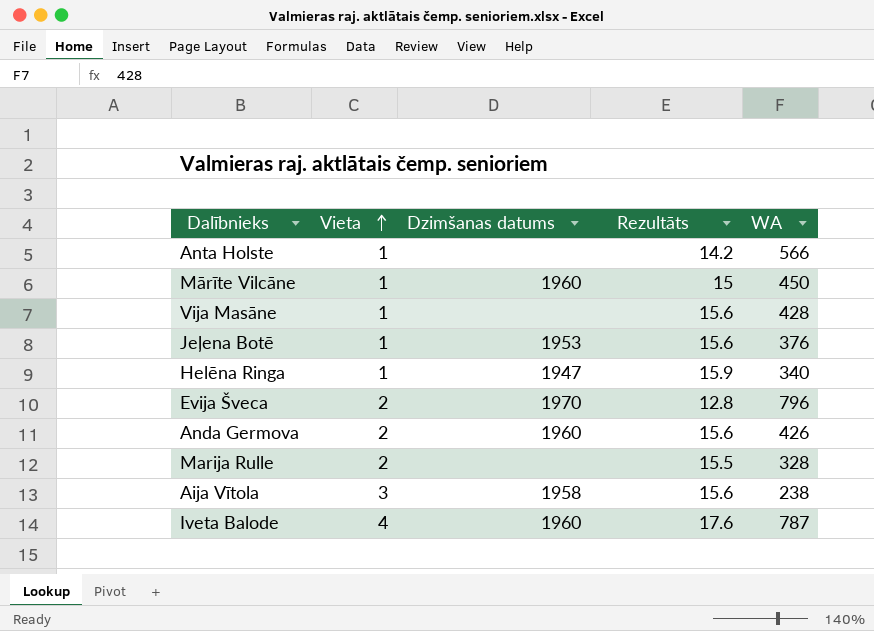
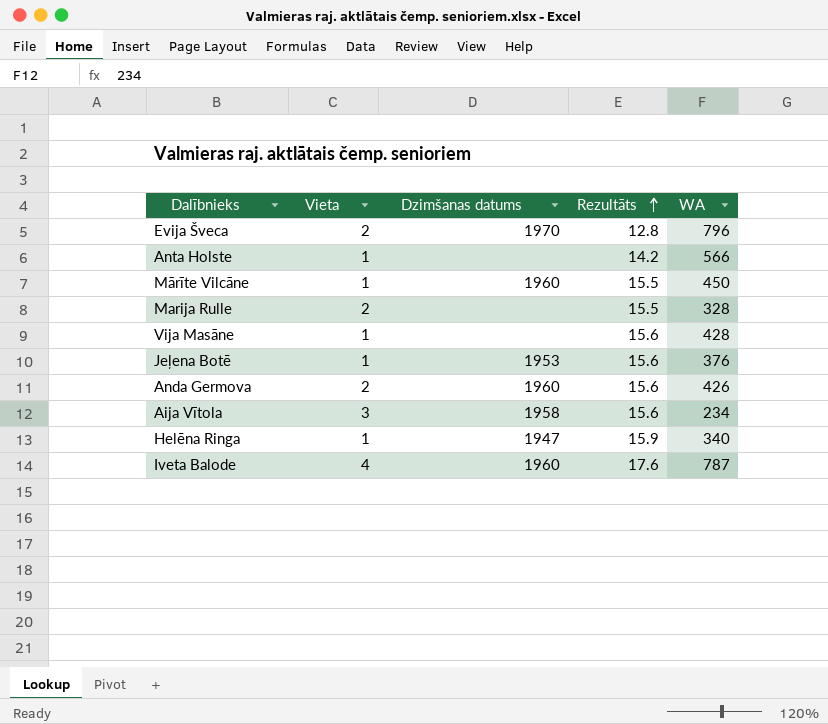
row order: Vieta ascending -> Rezultāts ascending
Mārīte Vilcāne | Rezultāts: 15 -> 15.5
Aija Vītola | WA: 238 -> 234

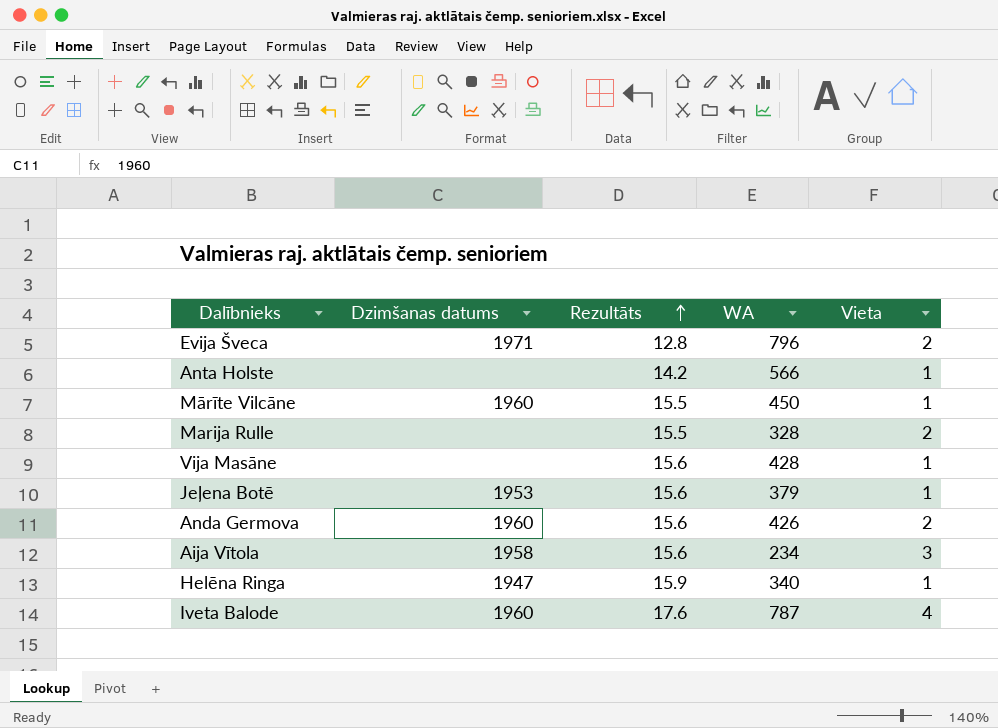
column Vieta | position: 2 -> 5
Evija Šveca | Dzimšanas datums: 1970 -> 1971
Jeļena Botē | WA: 376 -> 379

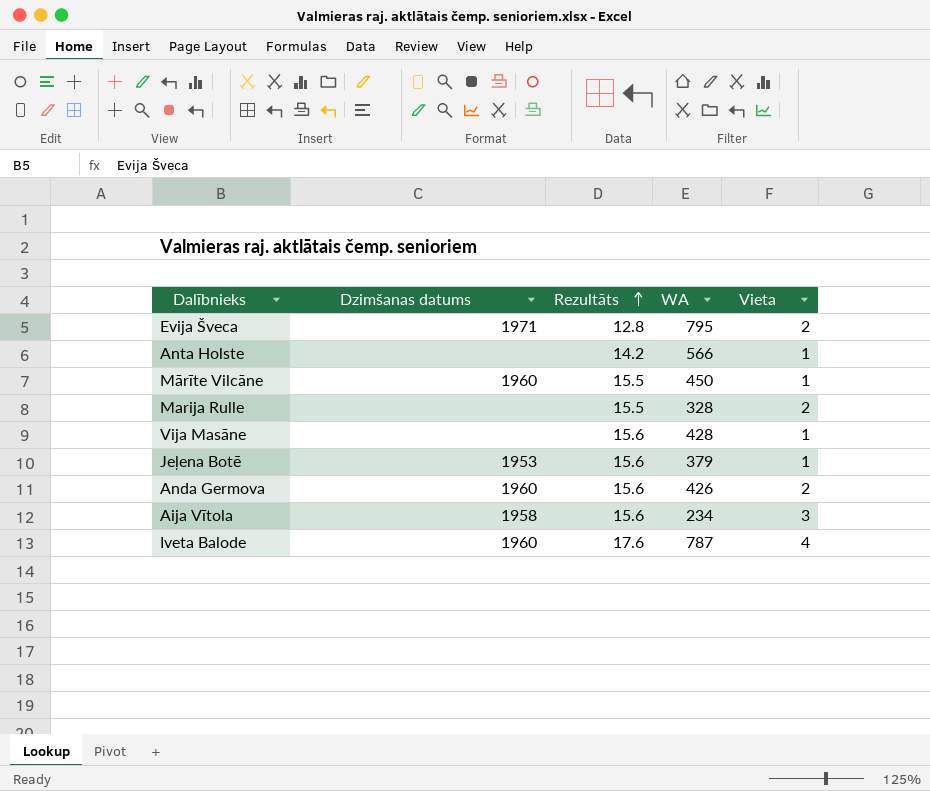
row Helēna Ringa: 1947 | 15.9 | 340 | 1 -> none
Evija Šveca | WA: 796 -> 795

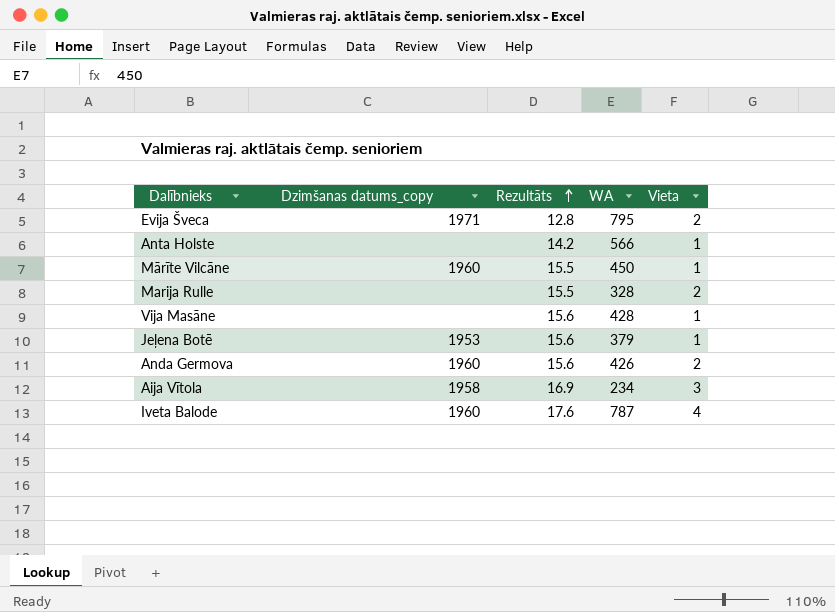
column name: Dzimšanas datums -> Dzimšanas datums_copy
Aija Vītola | Rezultāts: 15.6 -> 16.9

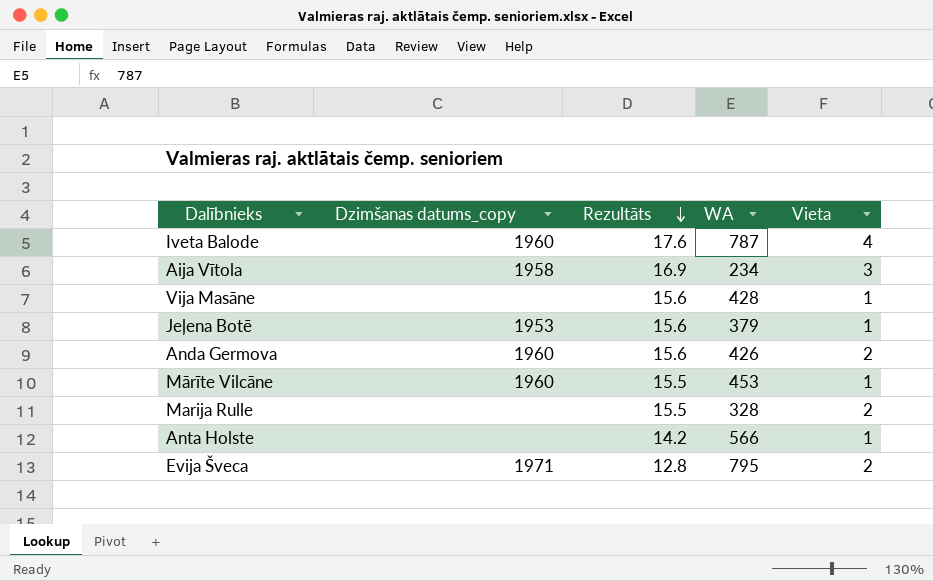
row order: Rezultāts ascending -> Rezultāts descending
Mārīte Vilcāne | WA: 450 -> 453

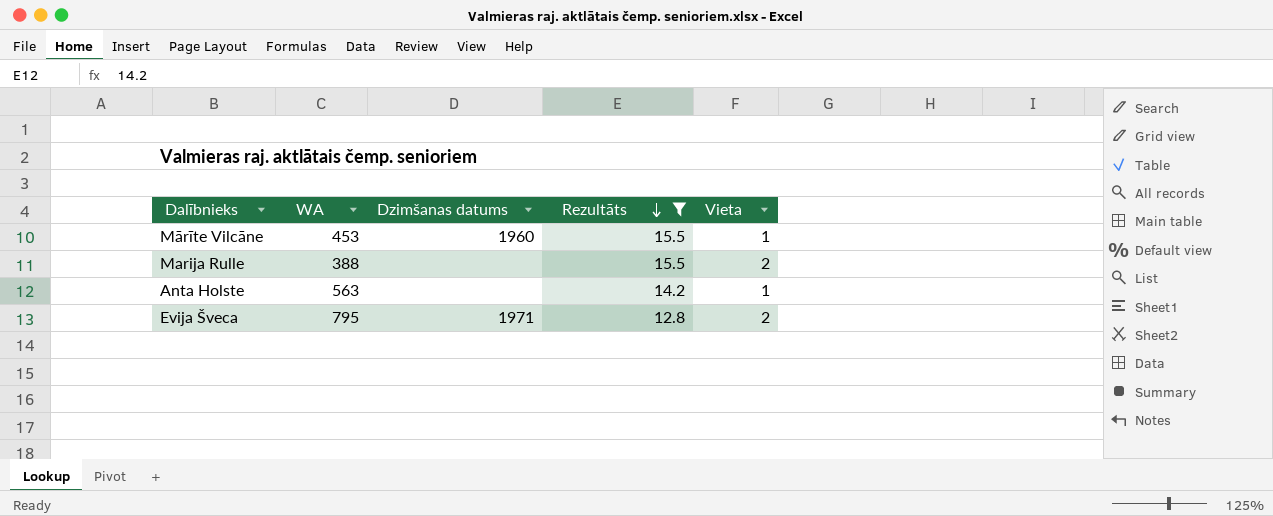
filter: none -> Rezultāts <= 15.5
column WA | position: 4 -> 2
column name: Dzimšanas datums_copy -> Dzimšanas datums
Marija Rulle | WA: 328 -> 388
Anta Holste | WA: 566 -> 563

